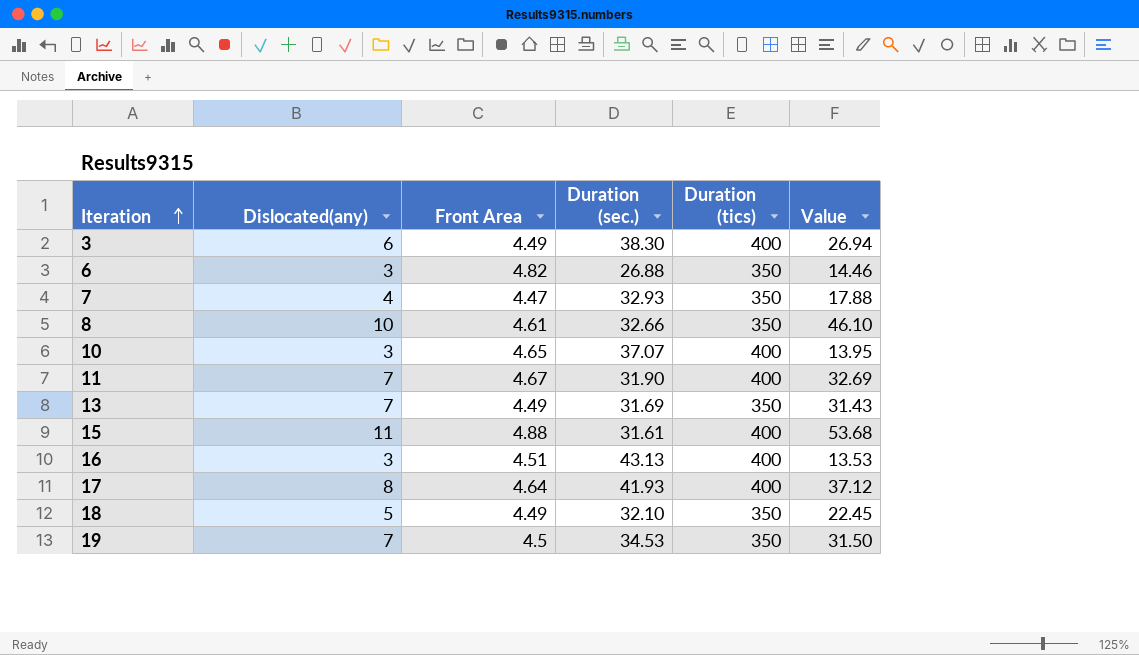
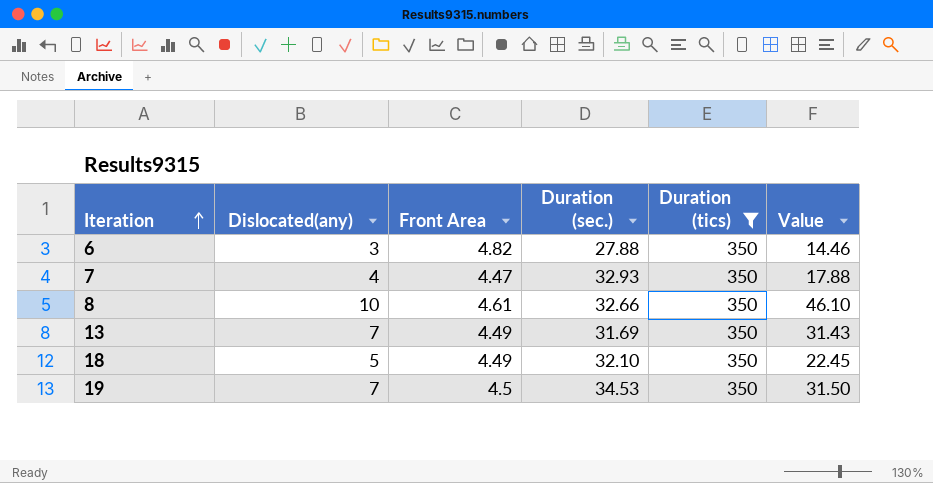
filter: none -> Duration (tics) = 350
6 | Duration (sec.): 26.88 -> 27.88

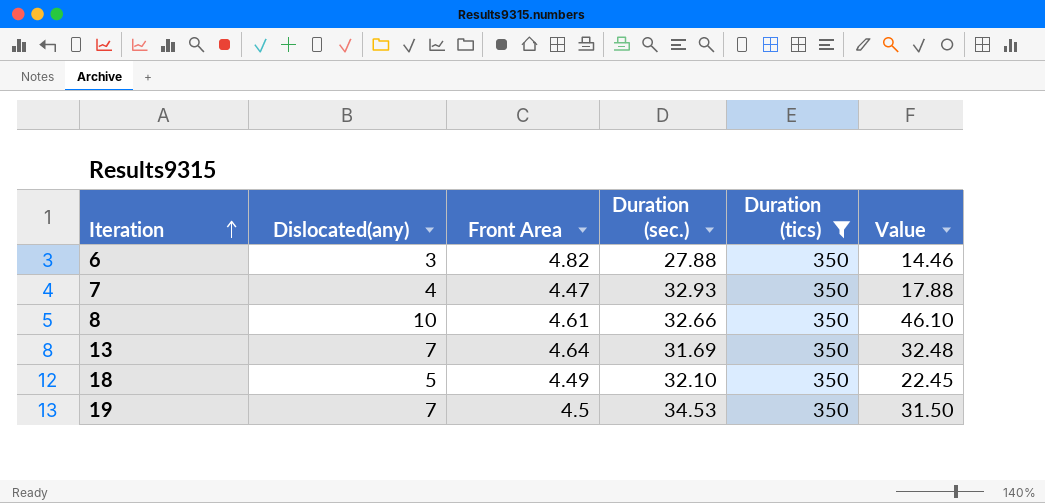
13 | Front Area: 4.49 -> 4.64
13 | Value: 31.43 -> 32.48

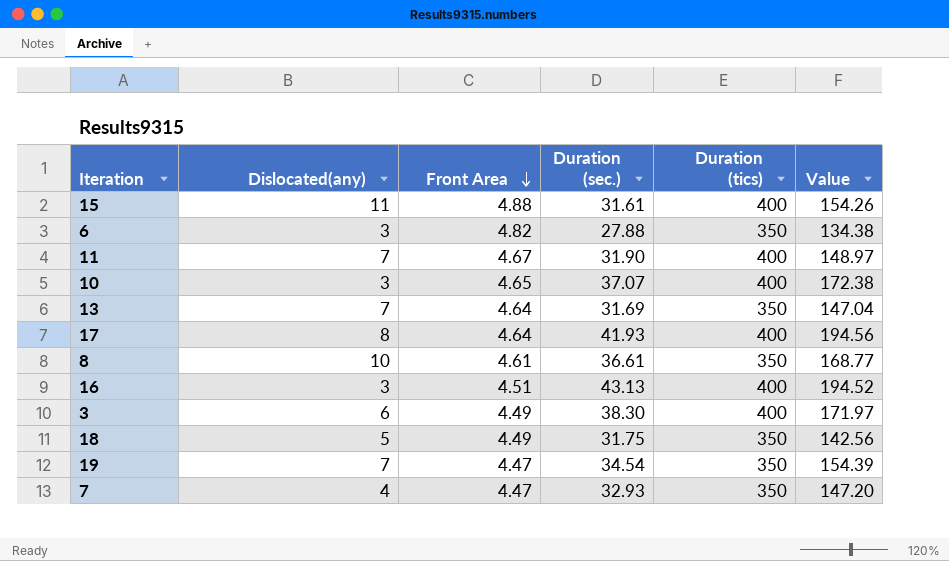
filter: Duration (tics) = 350 -> none
row order: Iteration ascending -> Front Area descending
column Value | formula: [Dislocated(any)] * [Front Area] -> [Front Area] * [Duration (sec.)]
8 | Duration (sec.): 32.66 -> 36.61
18 | Duration (sec.): 32.10 -> 31.75
19 | Front Area: 4.5 -> 4.47
19 | Duration (sec.): 34.53 -> 34.54

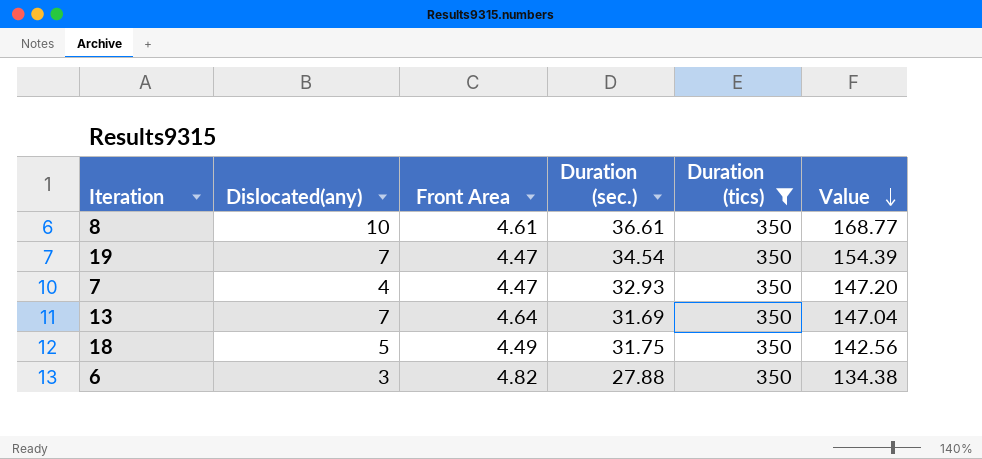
filter: none -> Duration (tics) = 350
row order: Front Area descending -> Value descending

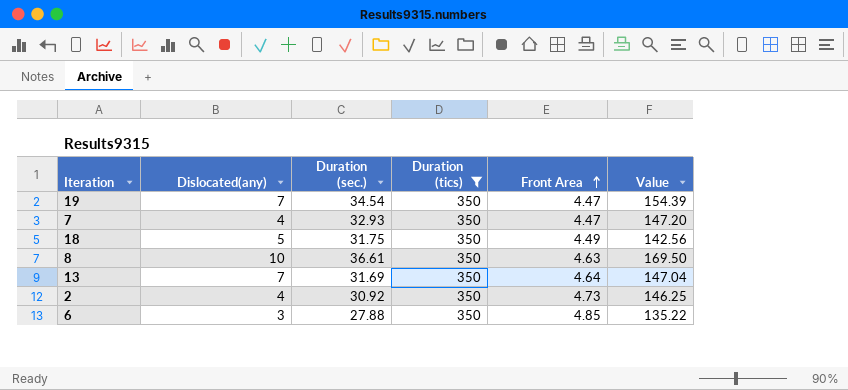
row order: Value descending -> Front Area ascending
column Front Area | position: 3 -> 5
8 | Front Area: 4.61 -> 4.63
8 | Value: 168.77 -> 169.50
row 2: none -> 4 | 30.92 | 350 | 4.73 | 146.25
6 | Front Area: 4.82 -> 4.85
6 | Value: 134.38 -> 135.22

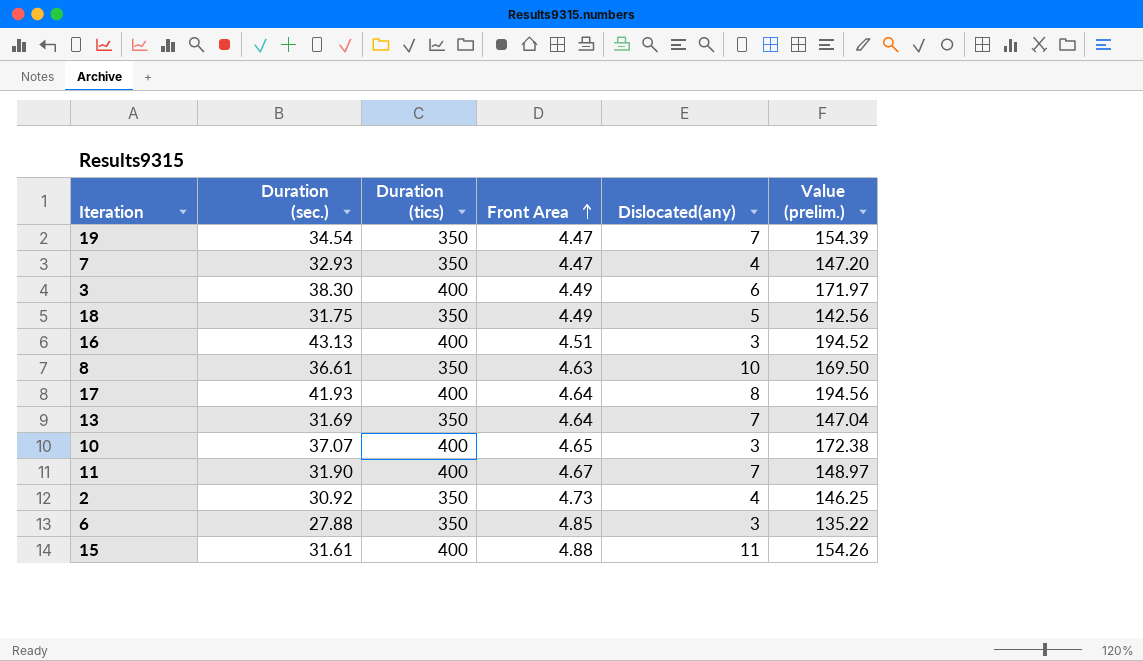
filter: Duration (tics) = 350 -> none
column Dislocated(any) | position: 2 -> 5
column name: Value -> Value (prelim.)

